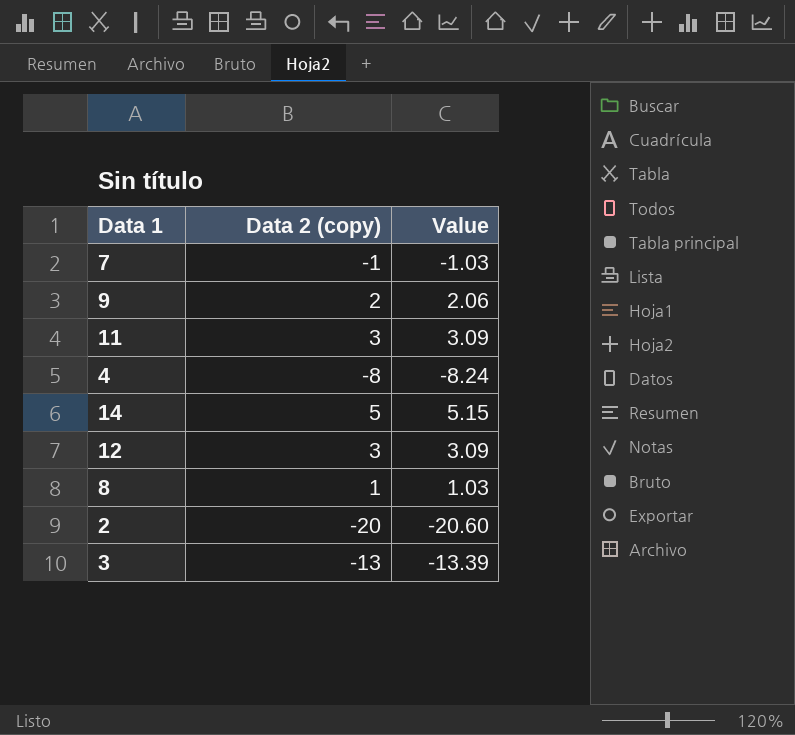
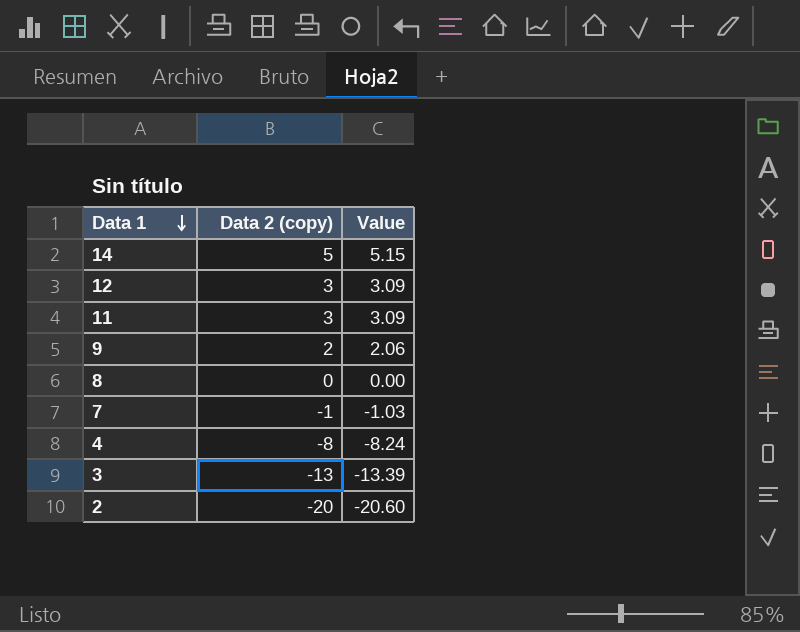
row order: none -> Data 1 descending
8 | Data 2 (copy): 1 -> 0
8 | Value: 1.03 -> 0.00

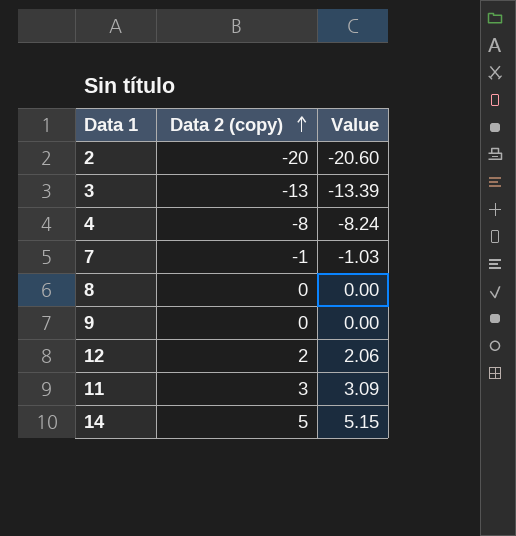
row order: Data 1 descending -> Data 2 (copy) ascending
9 | Data 2 (copy): 2 -> 0
9 | Value: 2.06 -> 0.00
12 | Data 2 (copy): 3 -> 2
12 | Value: 3.09 -> 2.06

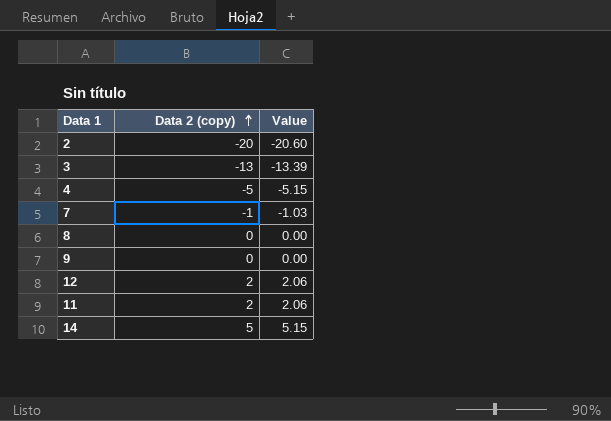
4 | Data 2 (copy): -8 -> -5
4 | Value: -8.24 -> -5.15
11 | Data 2 (copy): 3 -> 2
11 | Value: 3.09 -> 2.06

